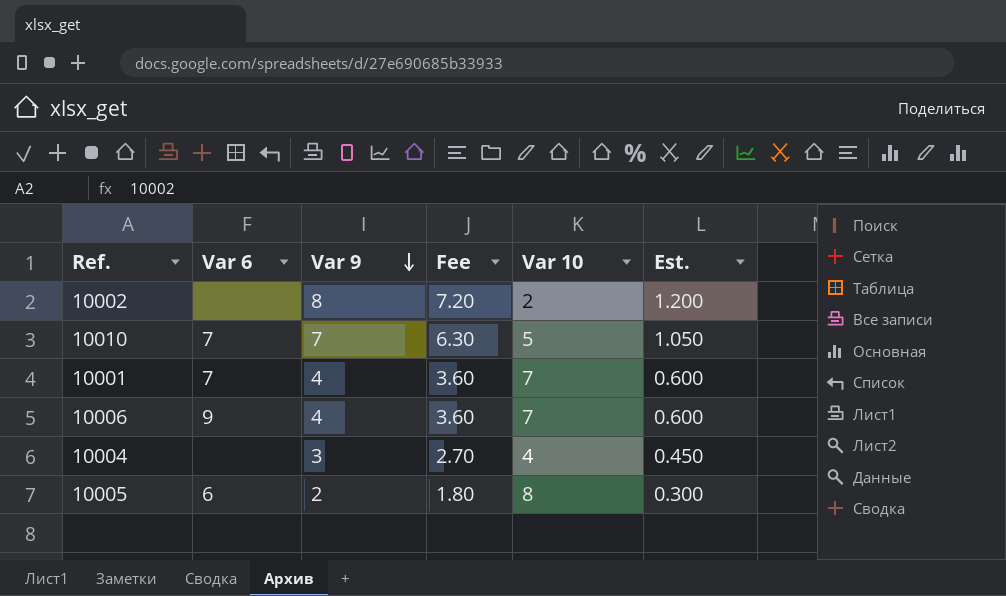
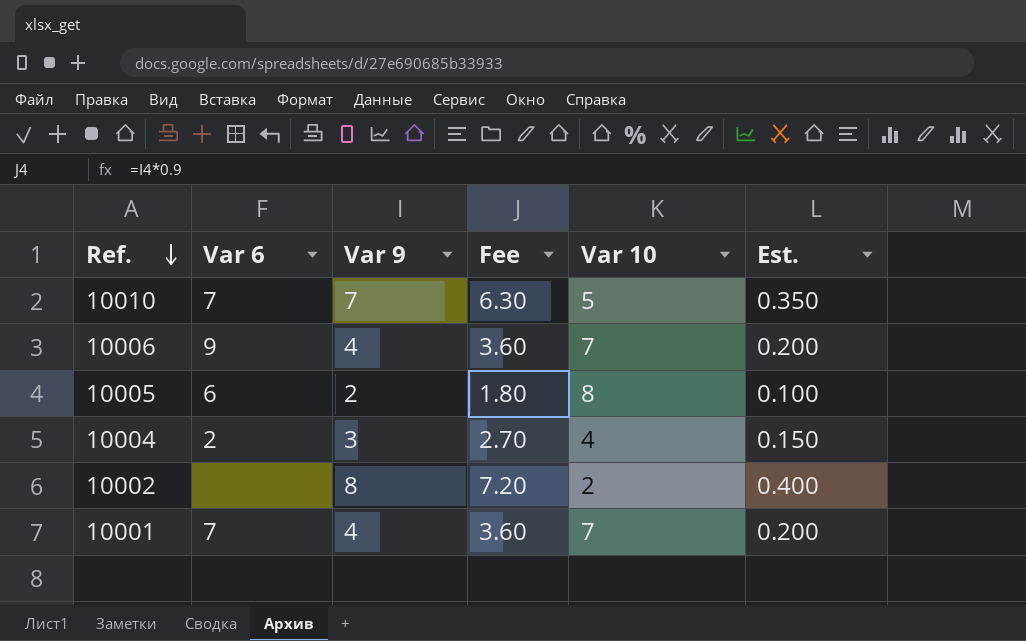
row order: Var 9 descending -> Ref. descending
column Est. | formula: [Var 9] * 0.15 -> [Var 9] * 0.05
10004 | Var 6: none -> 2

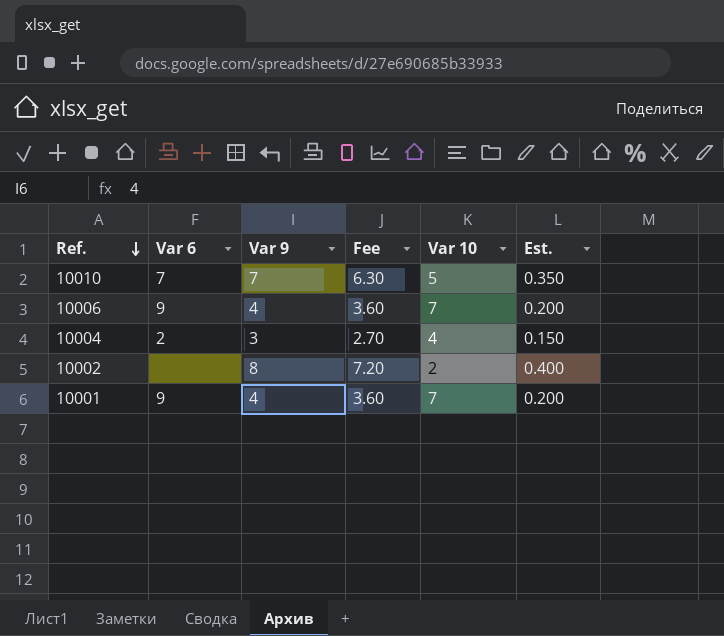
row 10005: 6 | 2 | 1.80 | 8 | 0.100 -> none
10001 | Var 6: 7 -> 9

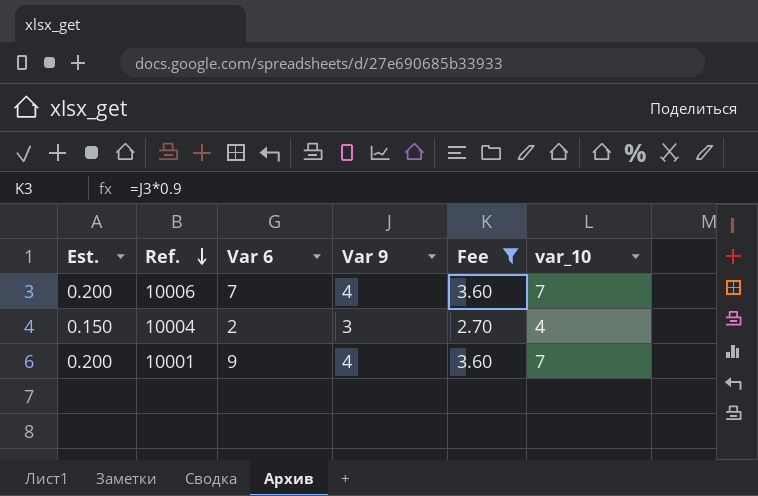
filter: none -> Fee <= 3.60
column Est. | position: 6 -> 1
column name: Var 10 -> var_10
10006 | Var 6: 9 -> 7

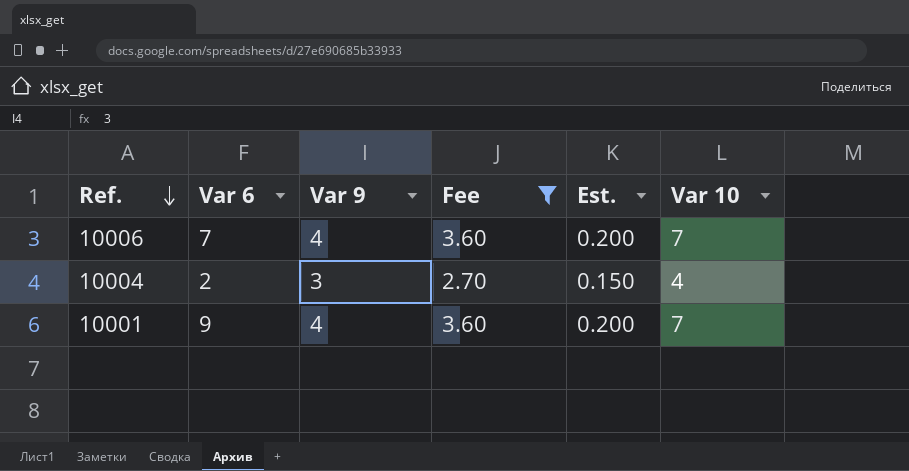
column Est. | position: 1 -> 5
column name: var_10 -> Var 10

